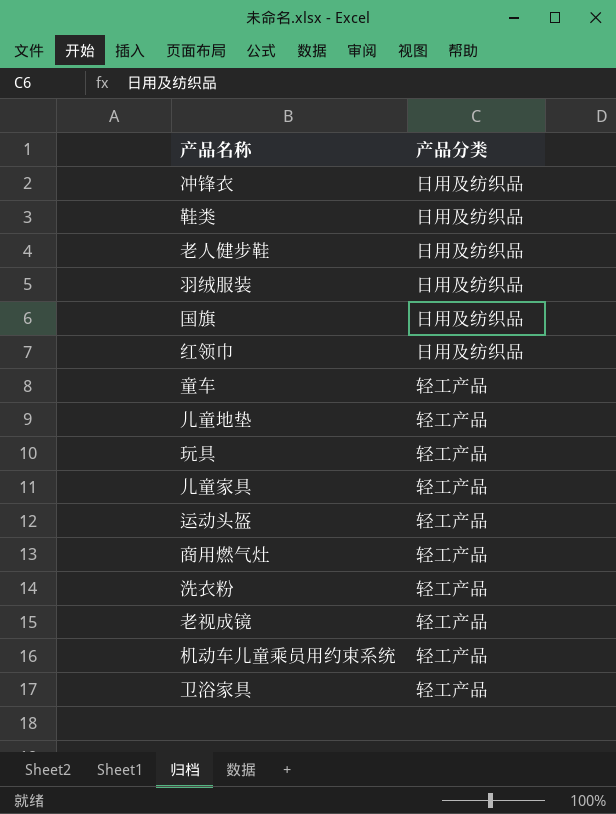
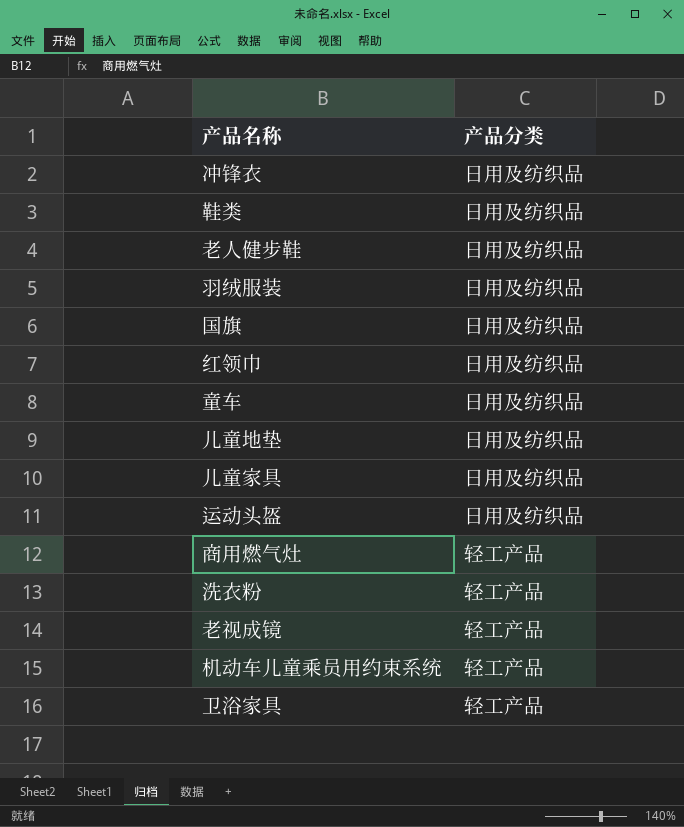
row 玩具: 轻工产品 -> none
童车 | 产品分类: 轻工产品 -> 日用及纺织品
儿童地垫 | 产品分类: 轻工产品 -> 日用及纺织品
儿童家具 | 产品分类: 轻工产品 -> 日用及纺织品
运动头盔 | 产品分类: 轻工产品 -> 日用及纺织品

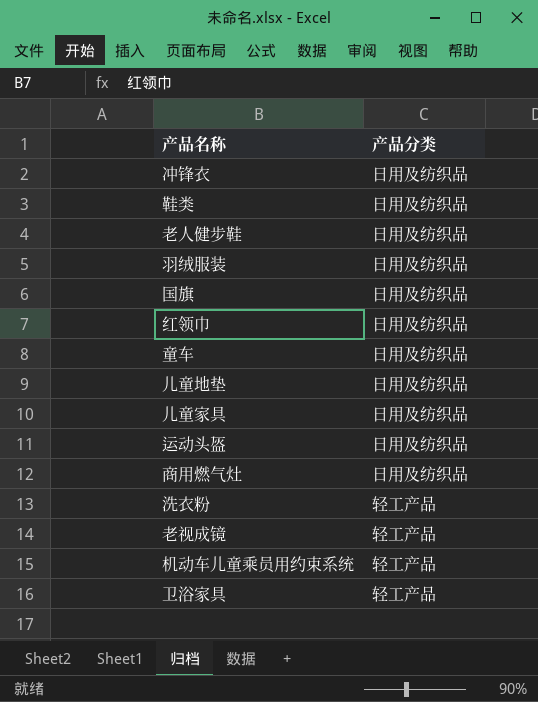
商用燃气灶 | 产品分类: 轻工产品 -> 日用及纺织品

